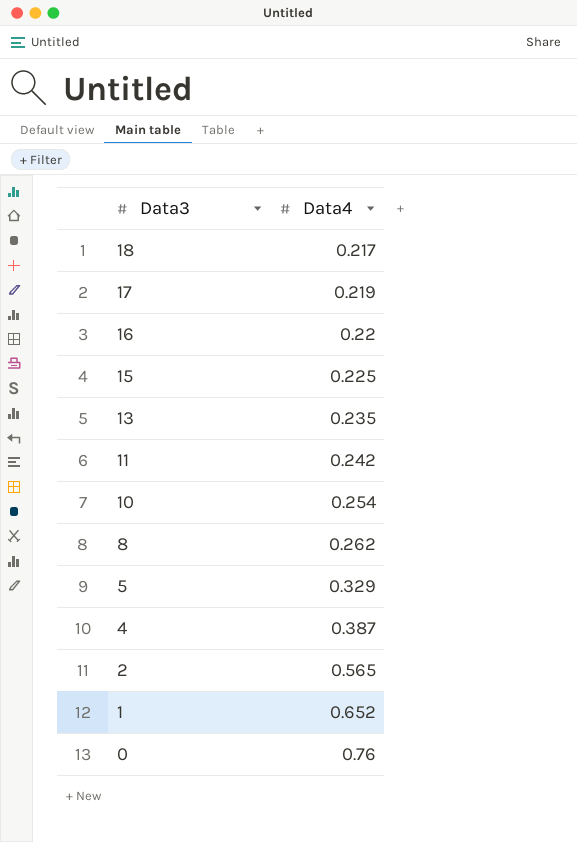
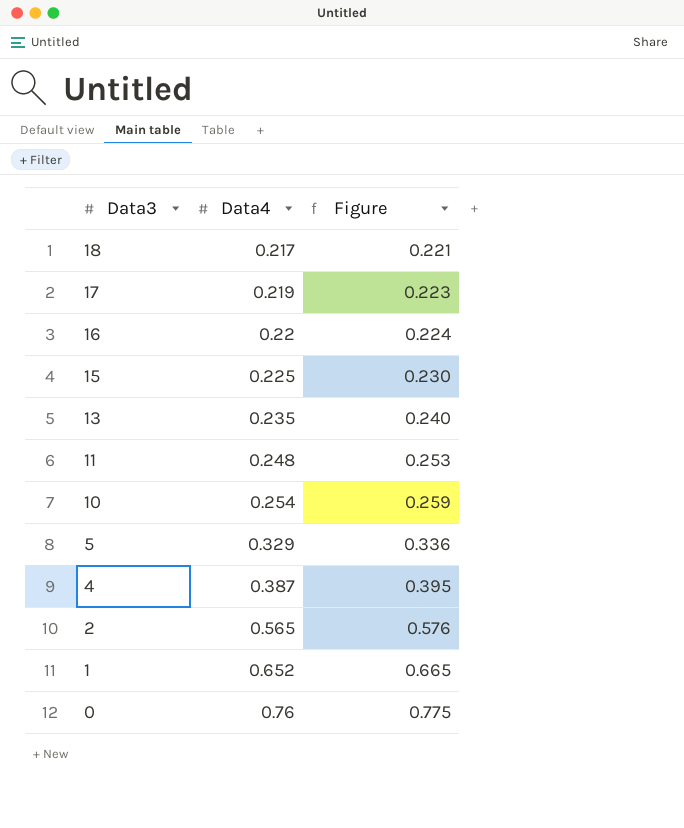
column Figure | formula: none -> [Data4] * 1.02
row 8: 0.262 -> none
11 | Data4: 0.242 -> 0.248

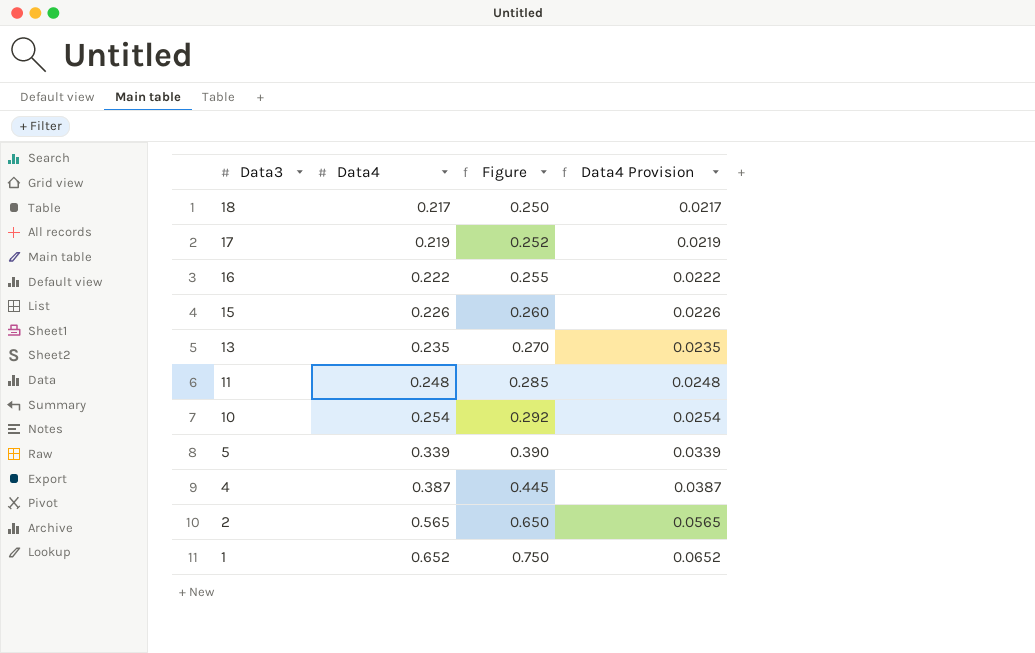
column Figure | formula: [Data4] * 1.02 -> [Data4] * 1.15
column Data4 Provision | formula: none -> [Data4] * 0.1
row 0: 0.76 | 0.775 -> none
16 | Data4: 0.22 -> 0.222
15 | Data4: 0.225 -> 0.226
5 | Data4: 0.329 -> 0.339

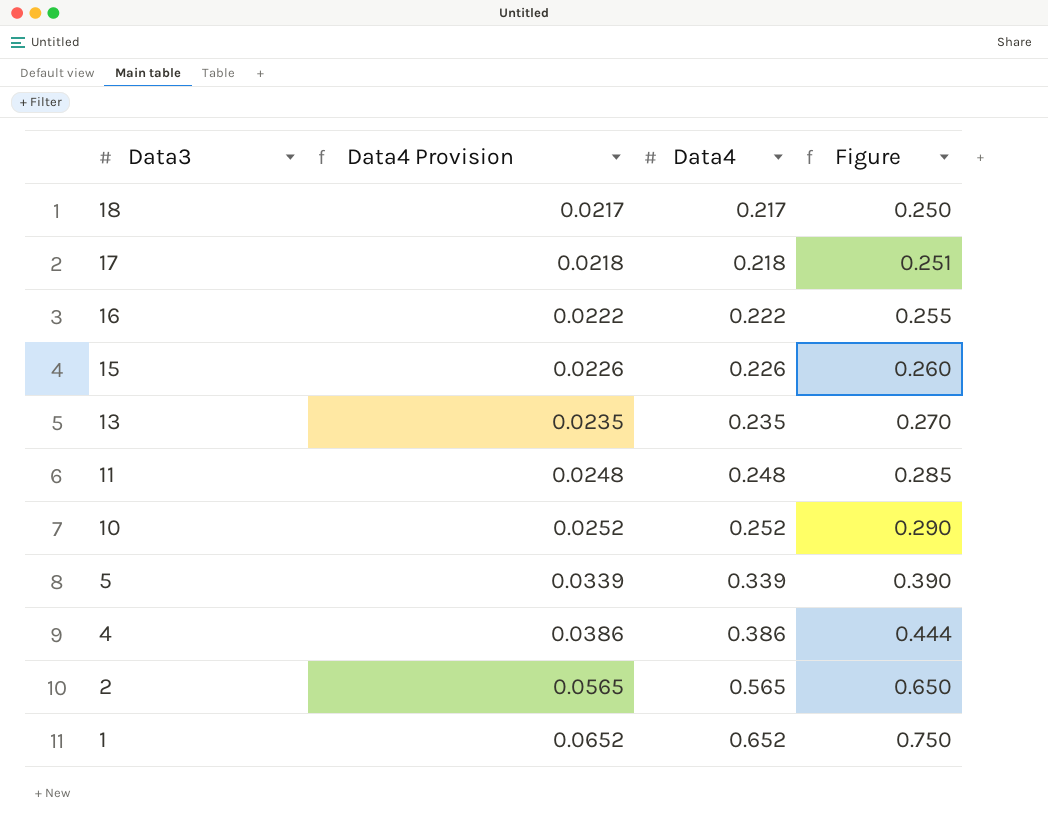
column Data4 Provision | position: 4 -> 2
17 | Data4 Provision: 0.0219 -> 0.0218
17 | Data4: 0.219 -> 0.218
17 | Figure: 0.252 -> 0.251
10 | Data4 Provision: 0.0254 -> 0.0252
10 | Data4: 0.254 -> 0.252
10 | Figure: 0.292 -> 0.290
4 | Data4 Provision: 0.0387 -> 0.0386
4 | Data4: 0.387 -> 0.386
4 | Figure: 0.445 -> 0.444

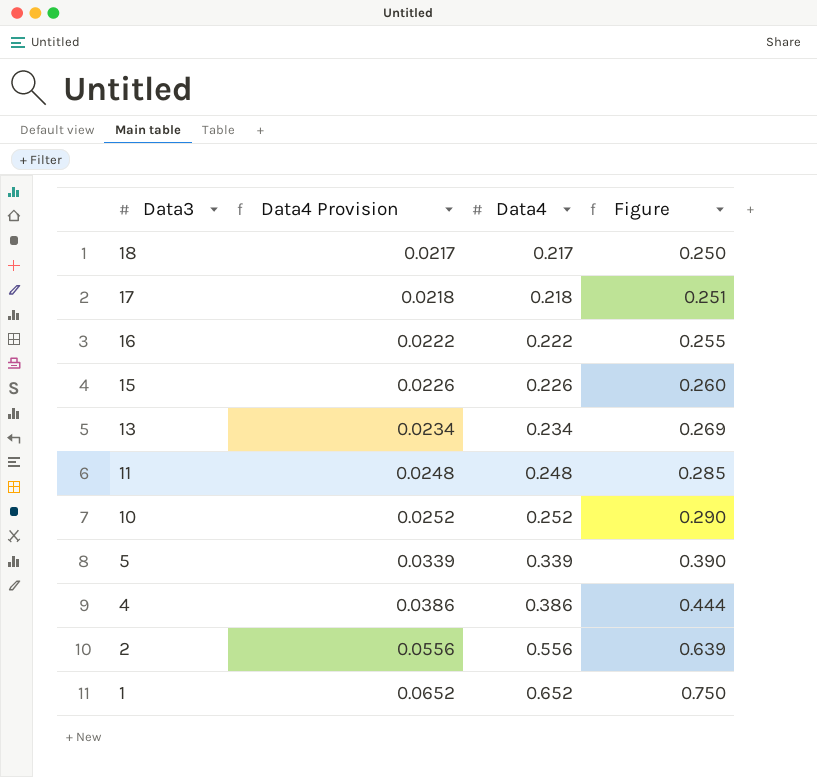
13 | Data4 Provision: 0.0235 -> 0.0234
13 | Data4: 0.235 -> 0.234
13 | Figure: 0.270 -> 0.269
2 | Data4 Provision: 0.0565 -> 0.0556
2 | Data4: 0.565 -> 0.556
2 | Figure: 0.650 -> 0.639

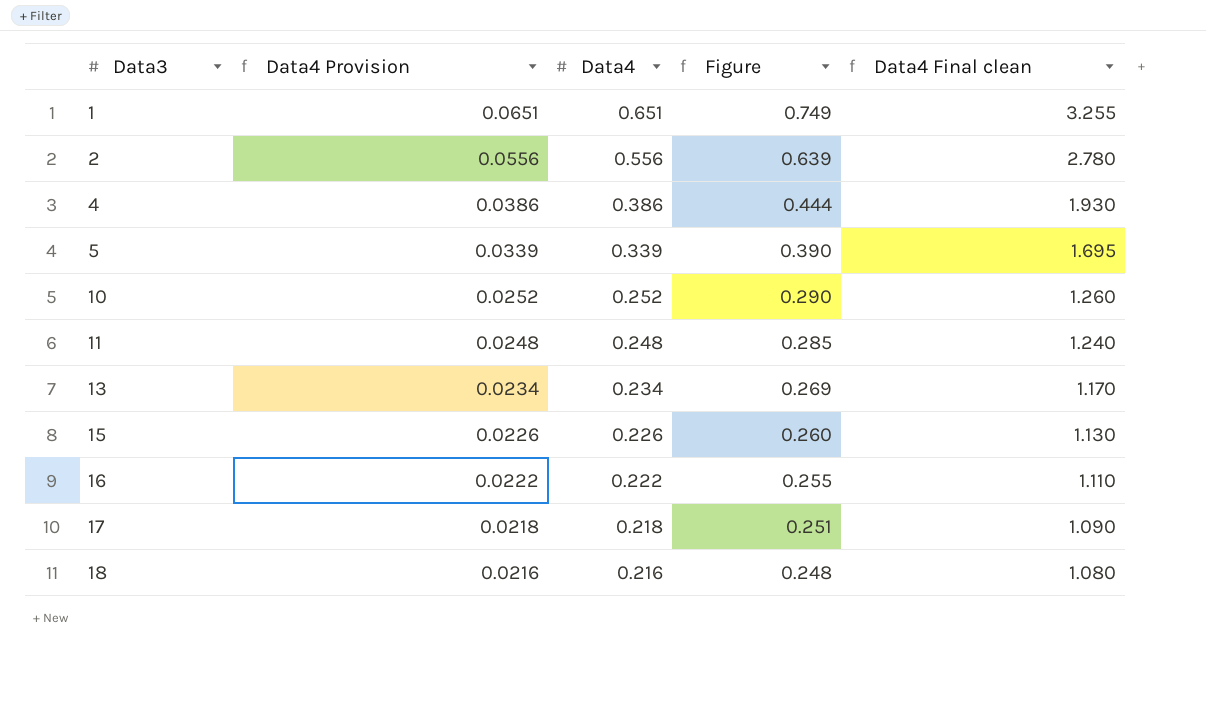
row order: Data3 descending -> Data3 ascending
column Data4 Final clean | formula: none -> [Data4] * 5
1 | Data4 Provision: 0.0652 -> 0.0651
1 | Data4: 0.652 -> 0.651
1 | Figure: 0.750 -> 0.749
18 | Data4 Provision: 0.0217 -> 0.0216
18 | Data4: 0.217 -> 0.216
18 | Figure: 0.250 -> 0.248

